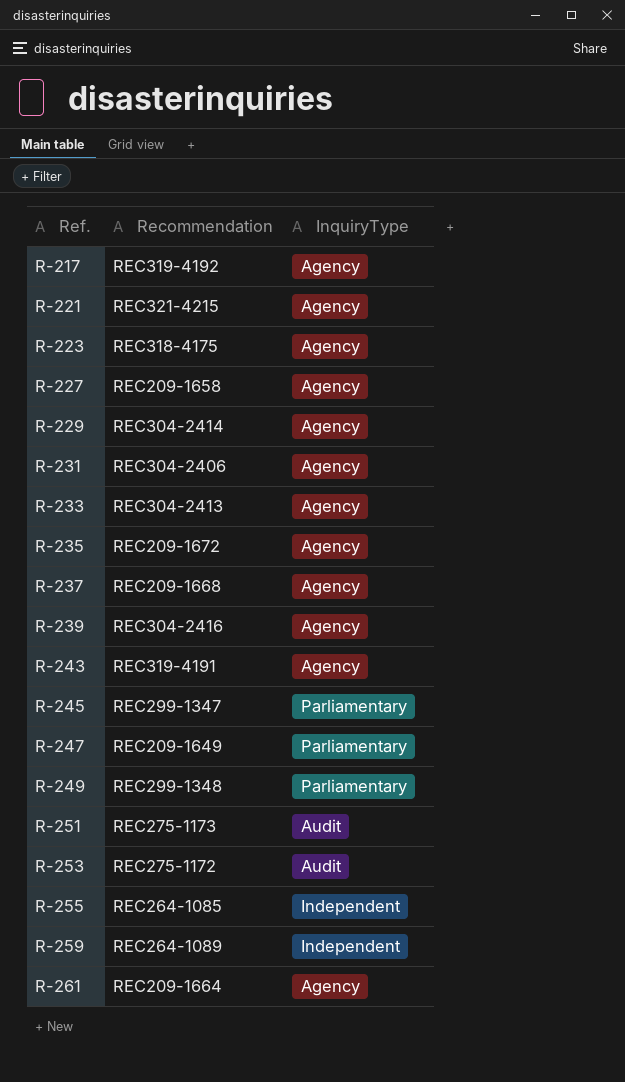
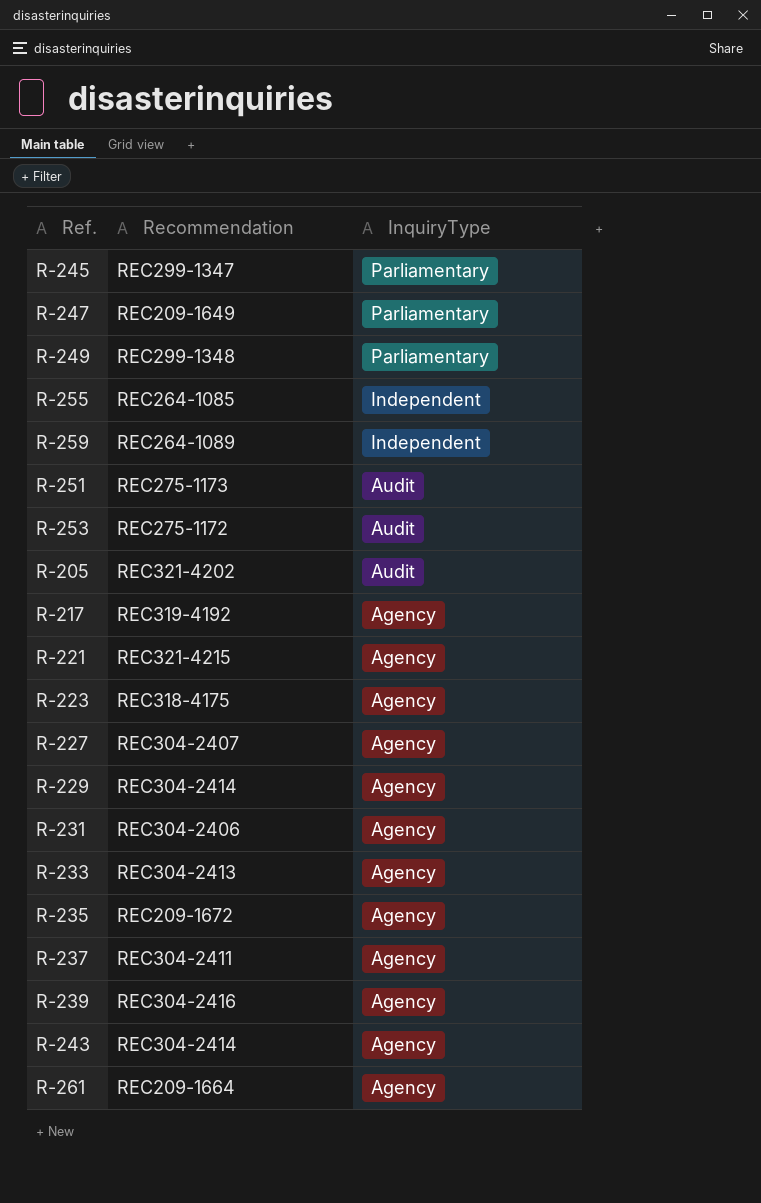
row order: Ref. ascending -> InquiryType descending
row R-205: none -> REC321-4202 | Audit
R-227 | Recommendation: REC209-1658 -> REC304-2407
R-237 | Recommendation: REC209-1668 -> REC304-2411
R-243 | Recommendation: REC319-4191 -> REC304-2414

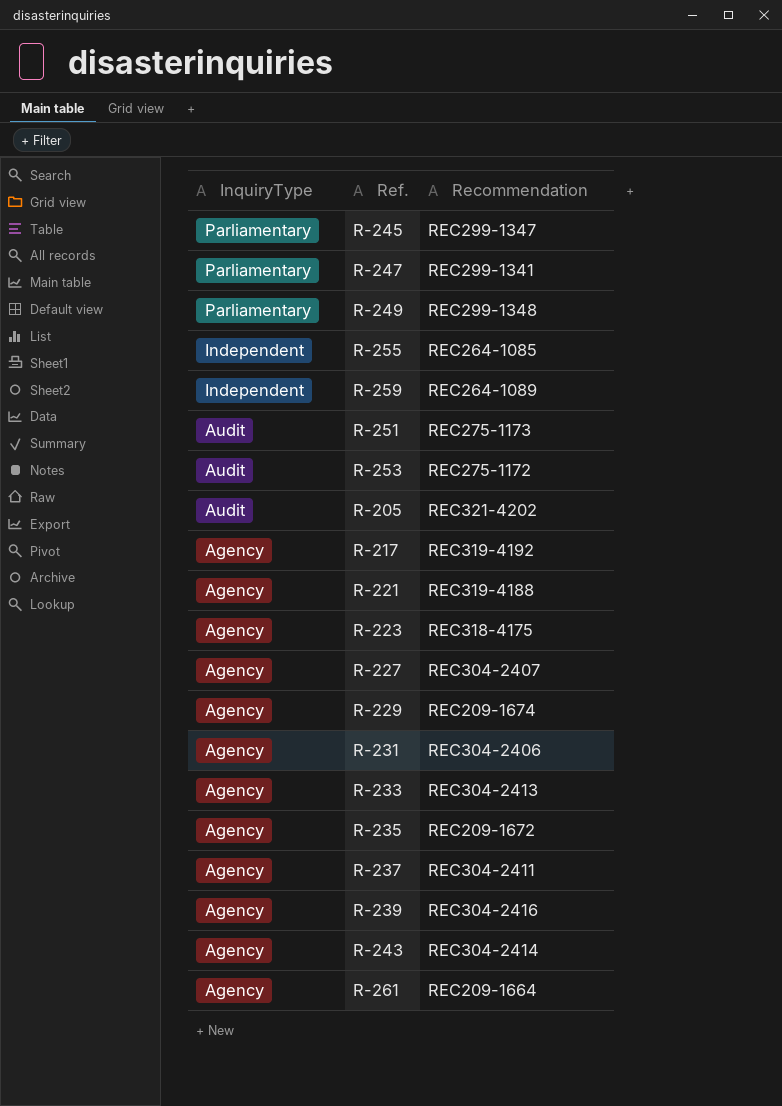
column InquiryType | position: 3 -> 1
R-247 | Recommendation: REC209-1649 -> REC299-1341
R-221 | Recommendation: REC321-4215 -> REC319-4188
R-229 | Recommendation: REC304-2414 -> REC209-1674

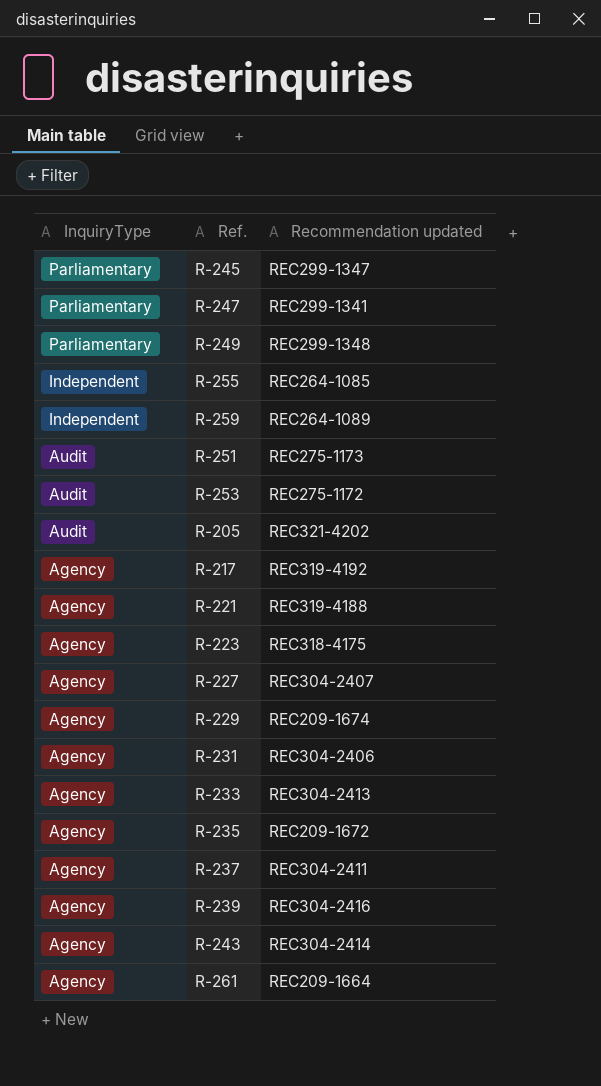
column name: Recommendation -> Recommendation updated

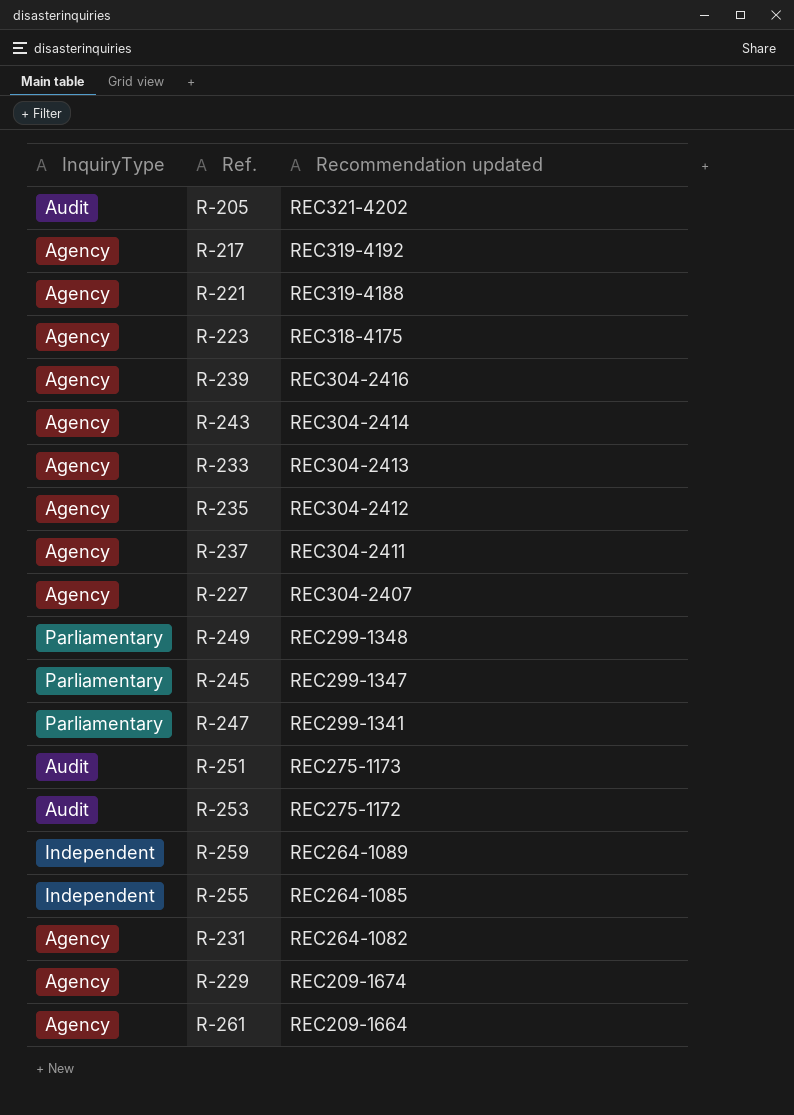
row order: InquiryType descending -> Recommendation updated descending
R-235 | Recommendation updated: REC209-1672 -> REC304-2412
R-231 | Recommendation updated: REC304-2406 -> REC264-1082

